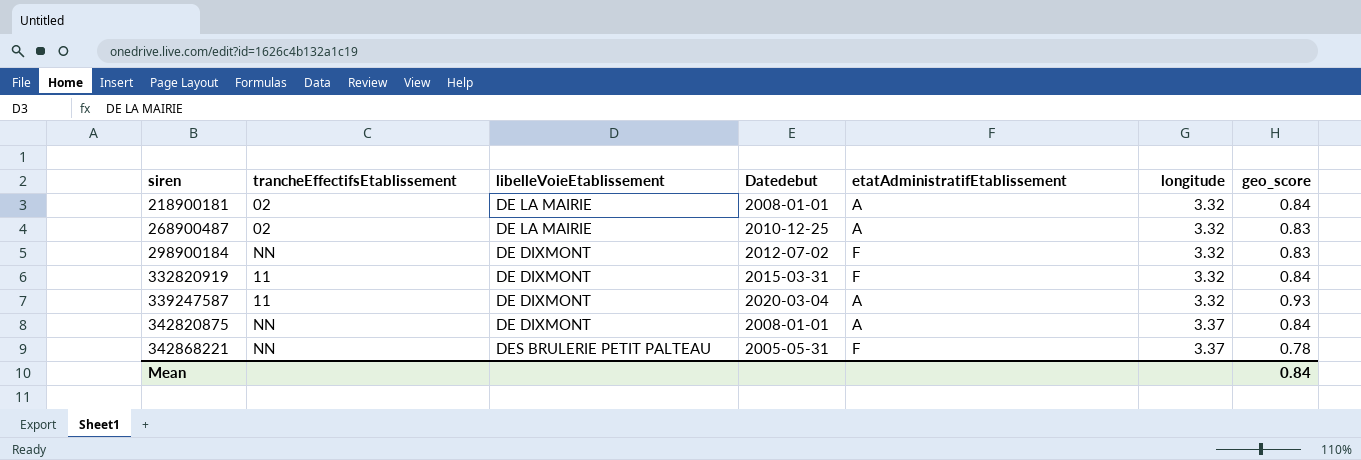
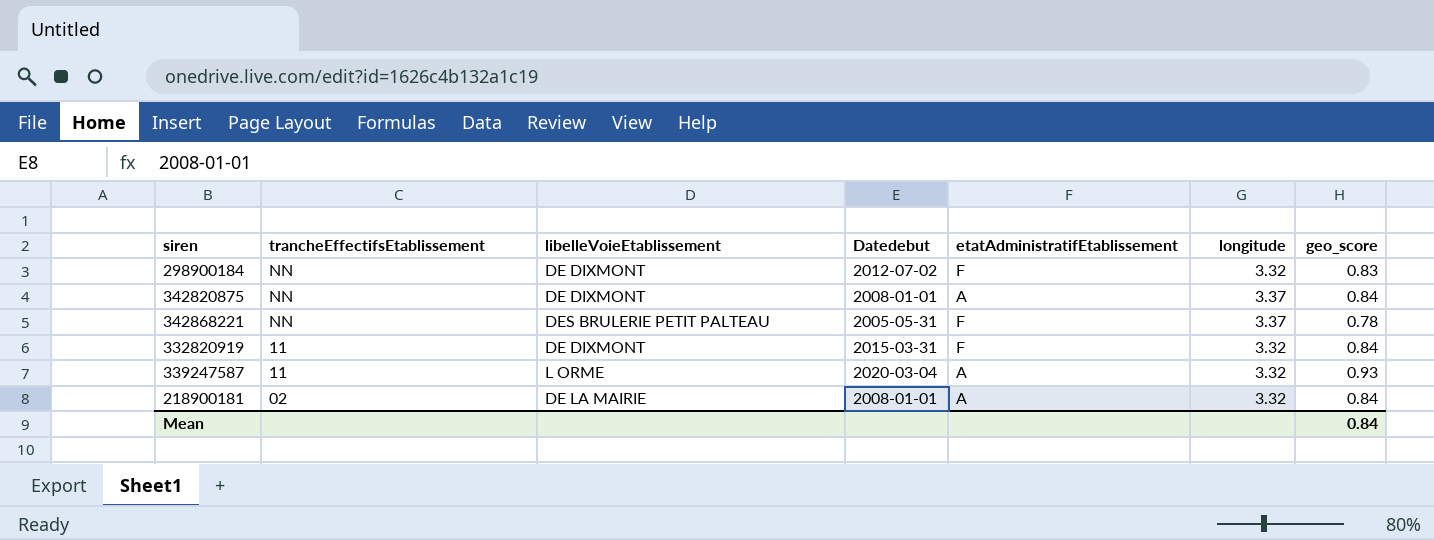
row order: siren ascending -> trancheEffectifsEtablissement descending
row 268900487: 02 | DE LA MAIRIE | 2010-12-25 | A | 3.32 | 0.83 -> none
339247587 | libelleVoieEtablissement: DE DIXMONT -> L ORME

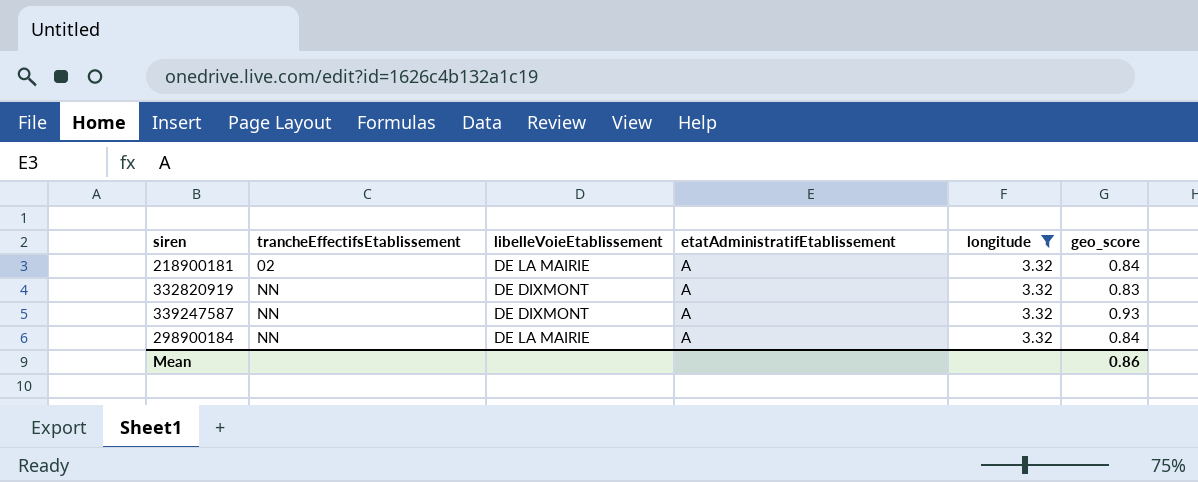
filter: none -> longitude = 3.32
row order: trancheEffectifsEtablissement descending -> trancheEffectifsEtablissement ascending
column Datedebut | position: 4 -> none
332820919 | trancheEffectifsEtablissement: 11 -> NN
332820919 | etatAdministratifEtablissement: F -> A
332820919 | geo_score: 0.84 -> 0.83
339247587 | trancheEffectifsEtablissement: 11 -> NN
339247587 | libelleVoieEtablissement: L ORME -> DE DIXMONT
298900184 | libelleVoieEtablissement: DE DIXMONT -> DE LA MAIRIE
298900184 | etatAdministratifEtablissement: F -> A
298900184 | geo_score: 0.83 -> 0.84
Mean | geo_score: 0.84 -> 0.86

